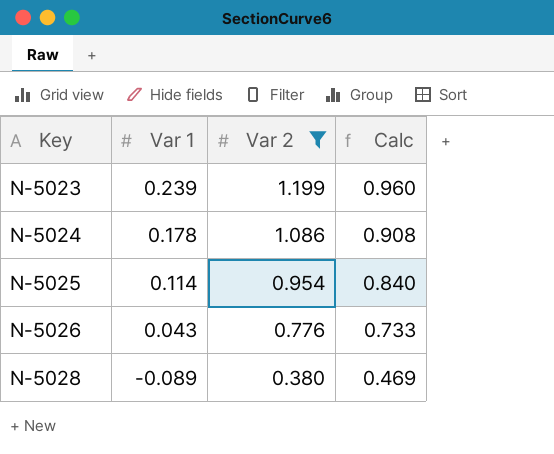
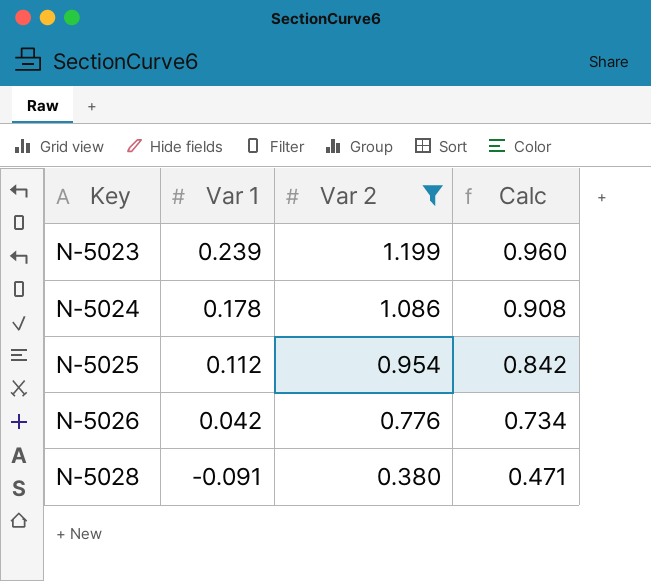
N-5025 | Var 1: 0.114 -> 0.112
N-5025 | Calc: 0.840 -> 0.842
N-5026 | Var 1: 0.043 -> 0.042
N-5026 | Calc: 0.733 -> 0.734
N-5028 | Var 1: -0.089 -> -0.091
N-5028 | Calc: 0.469 -> 0.471

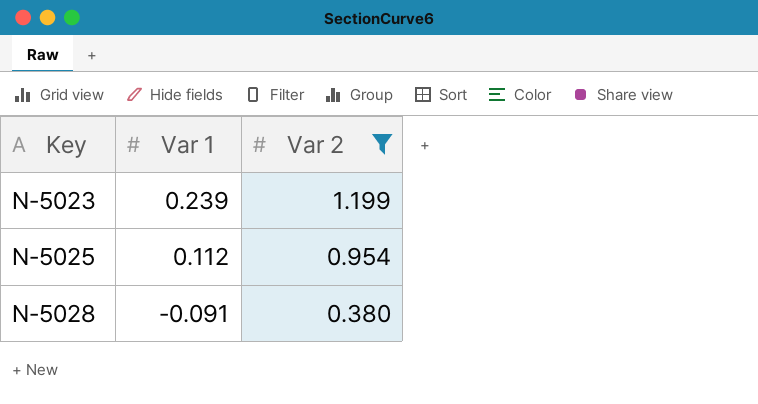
column Calc | formula: [Var 2] - [Var 1] -> none
row N-5024: 0.178 | 1.086 | 0.908 -> none
row N-5026: 0.042 | 0.776 | 0.734 -> none

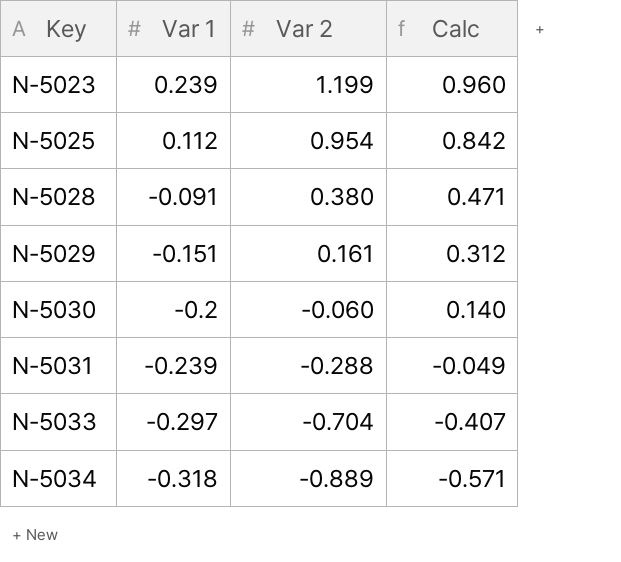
filter: Var 2 >= 0.380 -> none
column Calc | formula: none -> [Var 2] - [Var 1]

